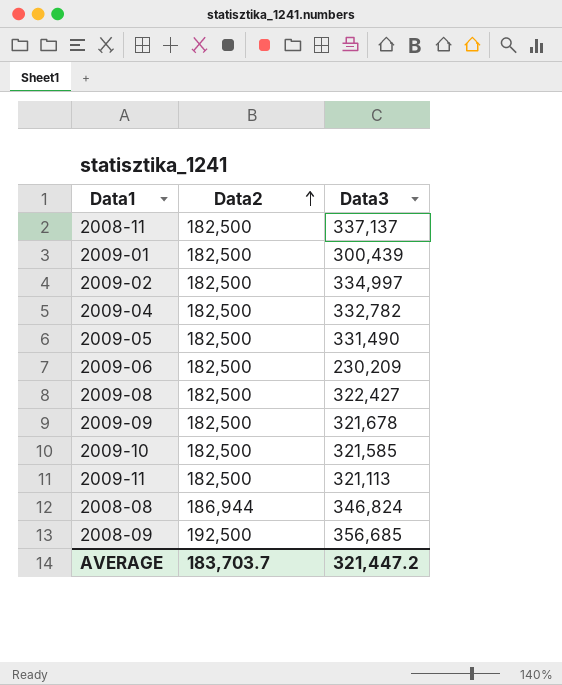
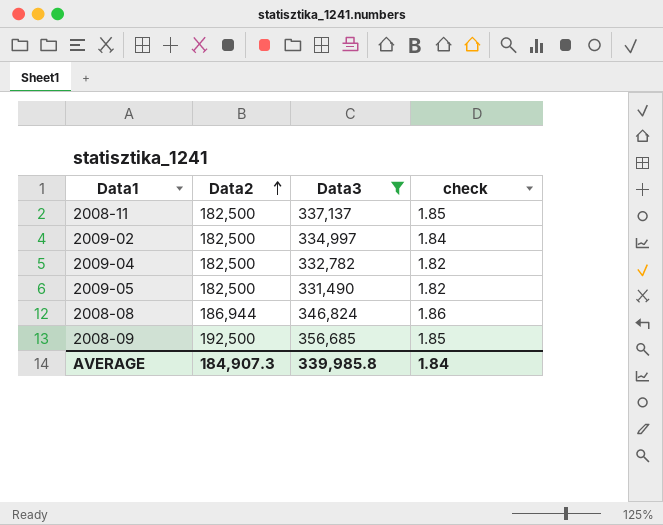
filter: none -> Data3 >= 331,490
column check | formula: none -> [Data3] / [Data2]
AVERAGE | Data2: 183,703.7 -> 184,907.3
AVERAGE | Data3: 321,447.2 -> 339,985.8

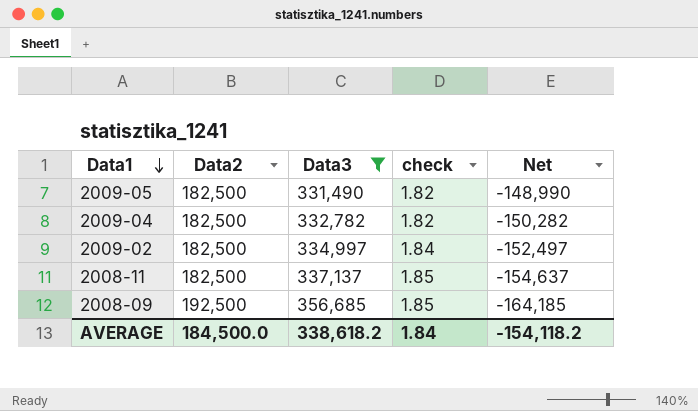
row order: Data2 ascending -> Data1 descending
column Net | formula: none -> [Data2] - [Data3]
row 2008-08: 186,944 | 346,824 | 1.86 -> none
AVERAGE | Data2: 184,907.3 -> 184,500.0
AVERAGE | Data3: 339,985.8 -> 338,618.2

